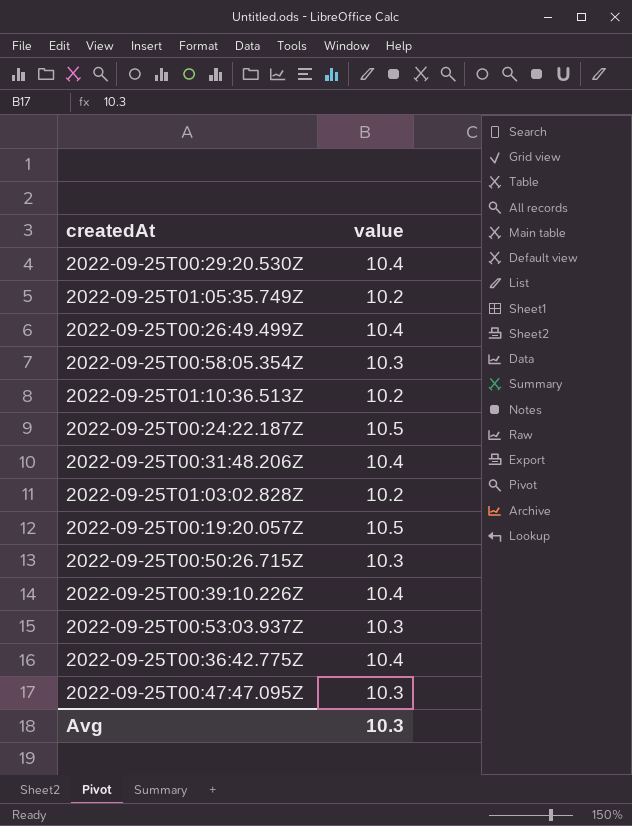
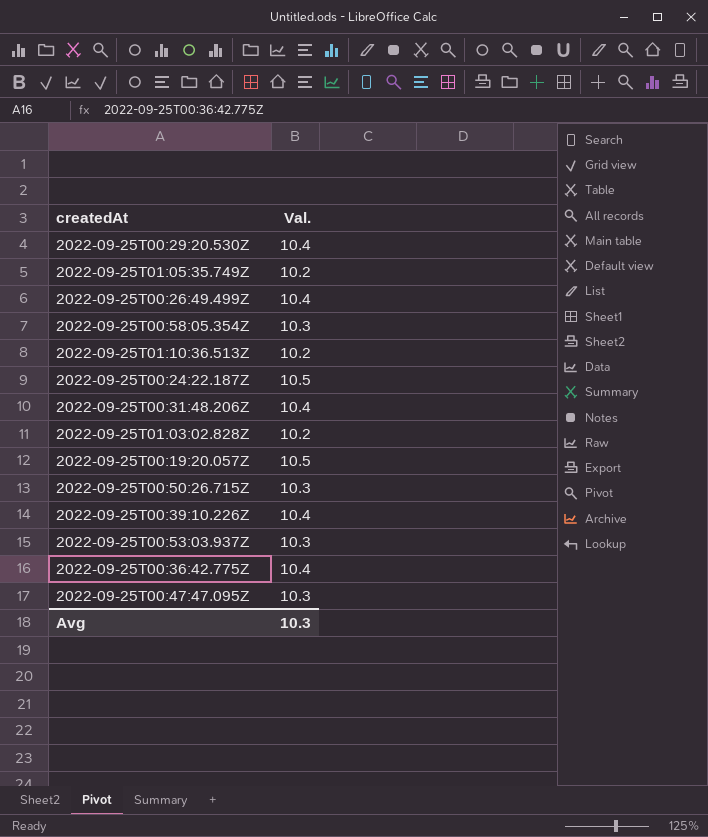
column name: value -> Val.

